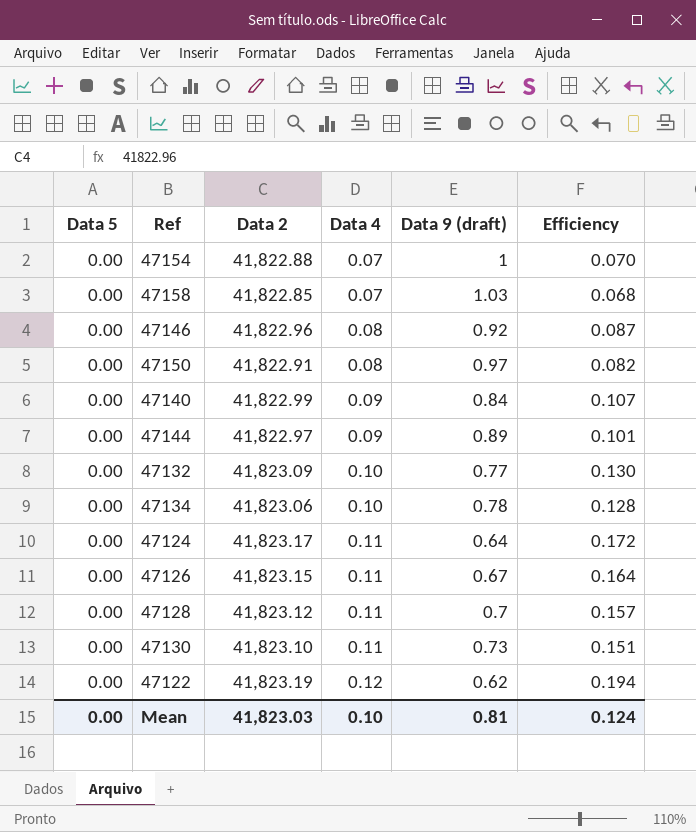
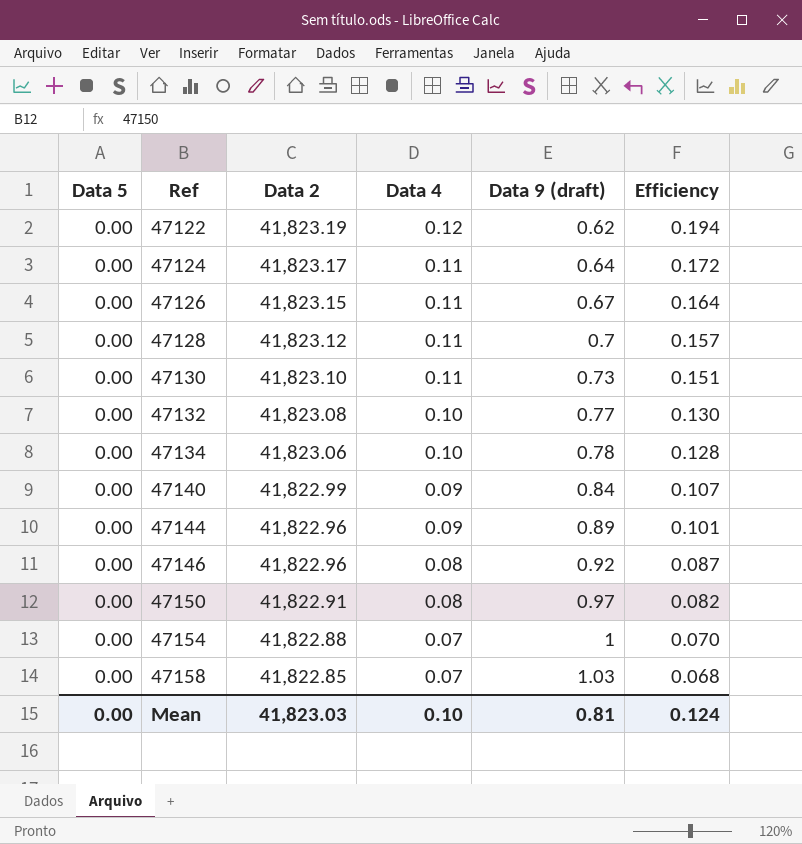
row order: Data 4 ascending -> Ref ascending
47132 | Data 2: 41,823.09 -> 41,823.08
47144 | Data 2: 41,822.97 -> 41,822.96

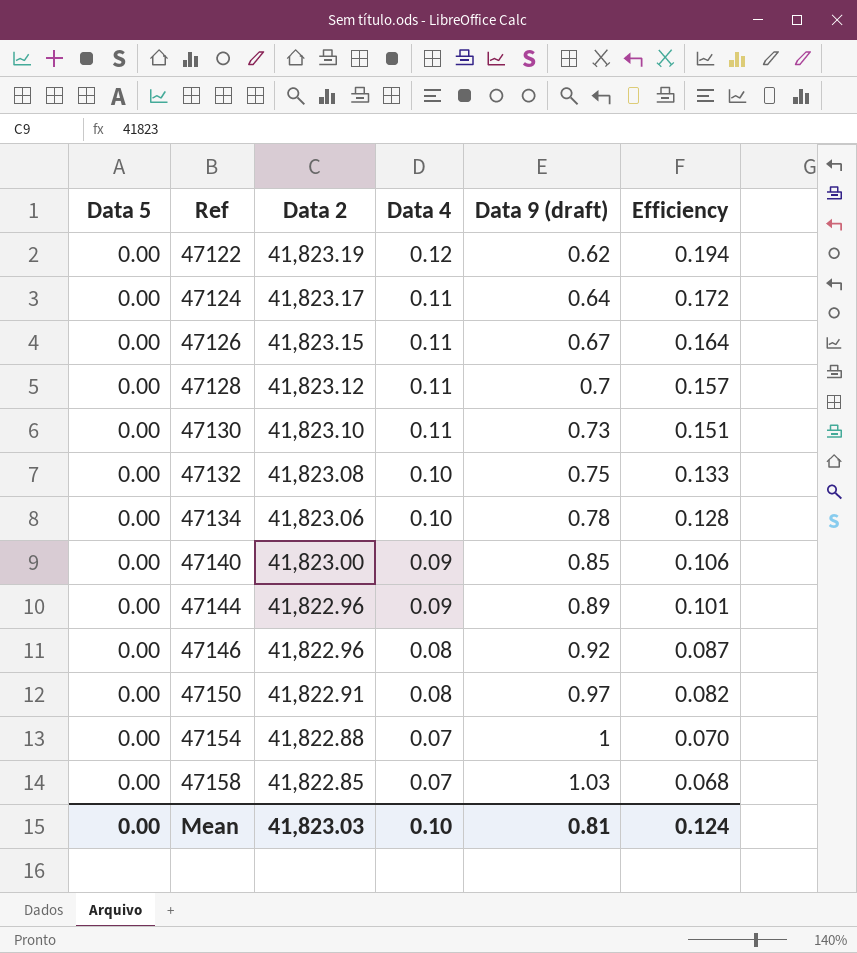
47132 | Data 9 (draft): 0.77 -> 0.75
47132 | Efficiency: 0.130 -> 0.133
47140 | Data 2: 41,822.99 -> 41,823.00
47140 | Data 9 (draft): 0.84 -> 0.85
47140 | Efficiency: 0.107 -> 0.106

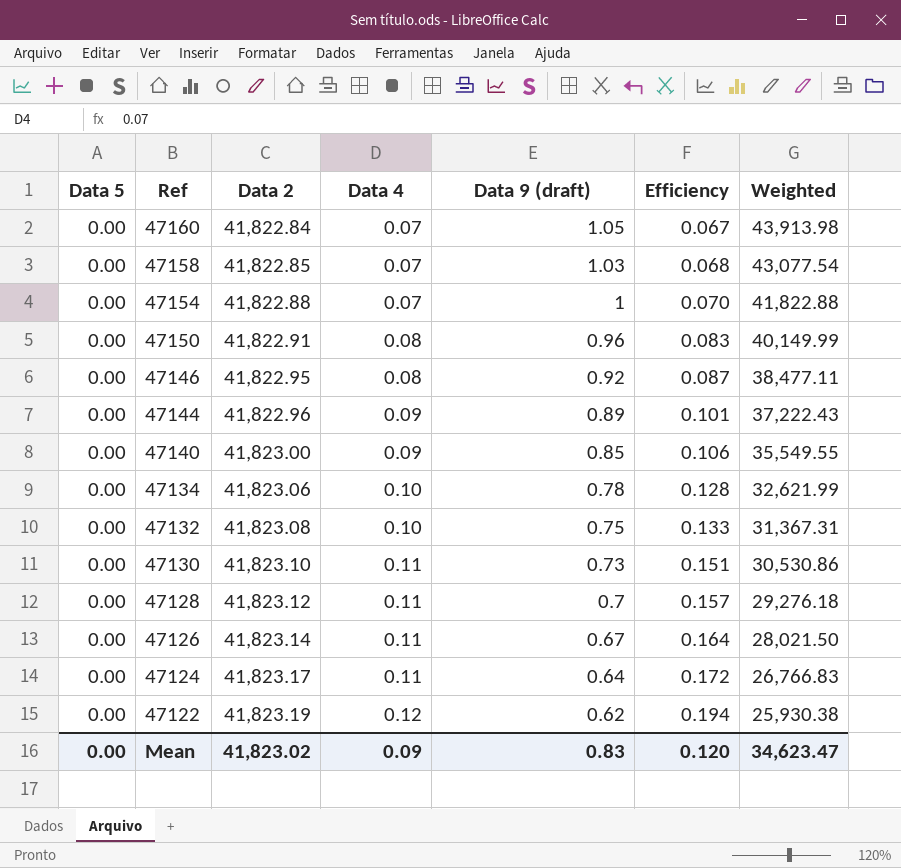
row order: Ref ascending -> Ref descending
column Weighted | formula: none -> [Data 2] * [Data 9 (draft)]
row 47160: none -> 0.00 | 41,822.84 | 0.07 | 1.05 | 0.067 | 43,913.98
47150 | Data 9 (draft): 0.97 -> 0.96
47150 | Efficiency: 0.082 -> 0.083
47146 | Data 2: 41,822.96 -> 41,822.95
47126 | Data 2: 41,823.15 -> 41,823.14
Mean | Data 2: 41,823.03 -> 41,823.02
Mean | Data 4: 0.10 -> 0.09
Mean | Data 9 (draft): 0.81 -> 0.83
Mean | Efficiency: 0.124 -> 0.120

